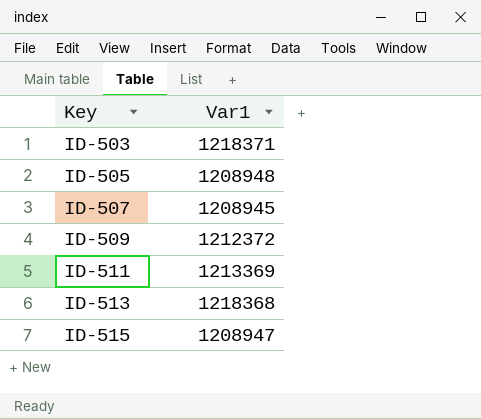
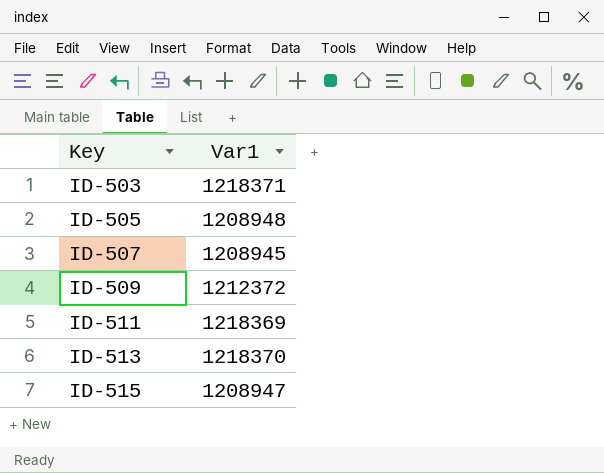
ID-511 | Var1: 1213369 -> 1218369
ID-513 | Var1: 1218368 -> 1218370

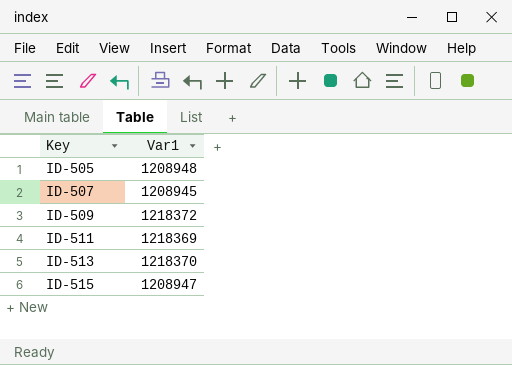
row ID-503: 1218371 -> none
ID-509 | Var1: 1212372 -> 1218372

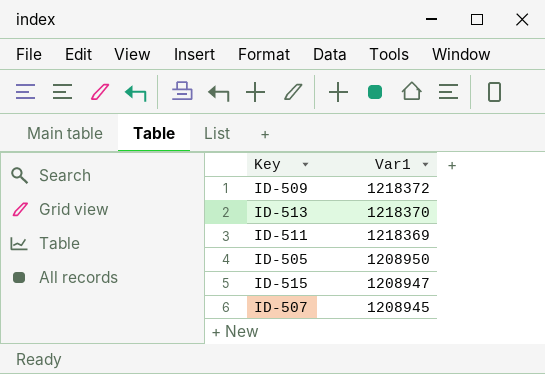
row order: Key ascending -> Var1 descending
ID-505 | Var1: 1208948 -> 1208950

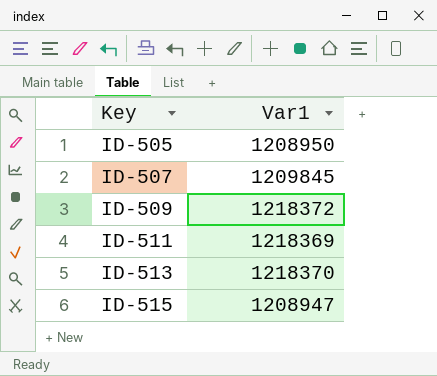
row order: Var1 descending -> Key ascending
ID-507 | Var1: 1208945 -> 1209845

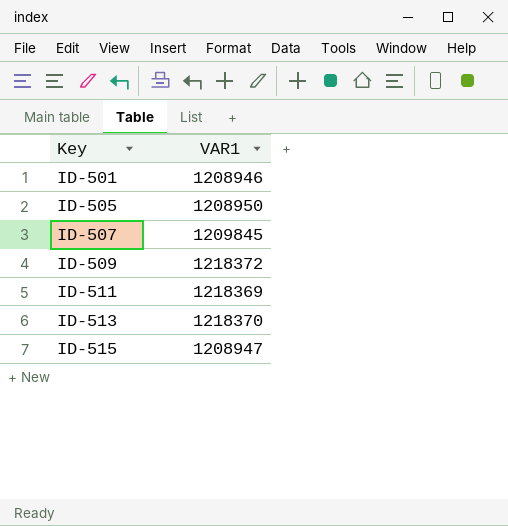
column name: Var1 -> VAR1
row ID-501: none -> 1208946

